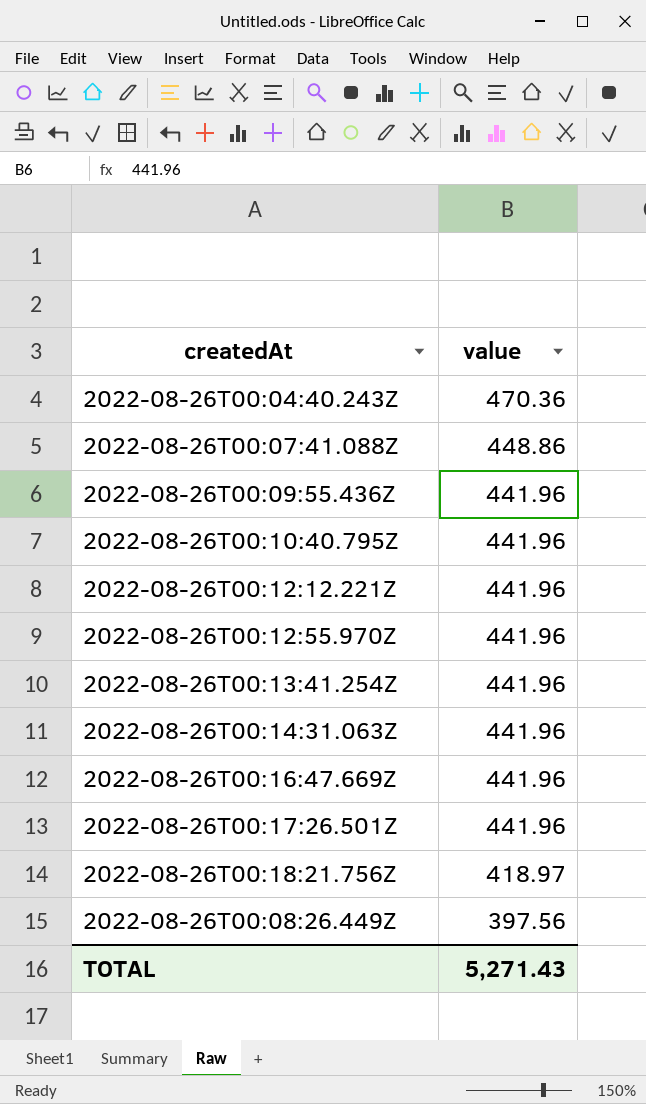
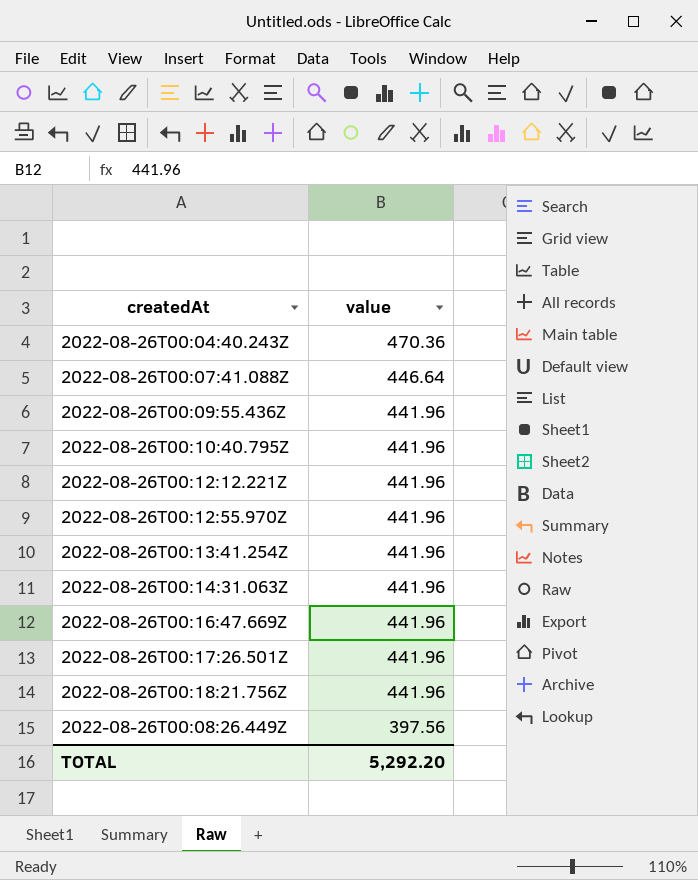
2022-08-26T00:07:41.088Z | value: 448.86 -> 446.64
2022-08-26T00:18:21.756Z | value: 418.97 -> 441.96
TOTAL | value: 5,271.43 -> 5,292.20

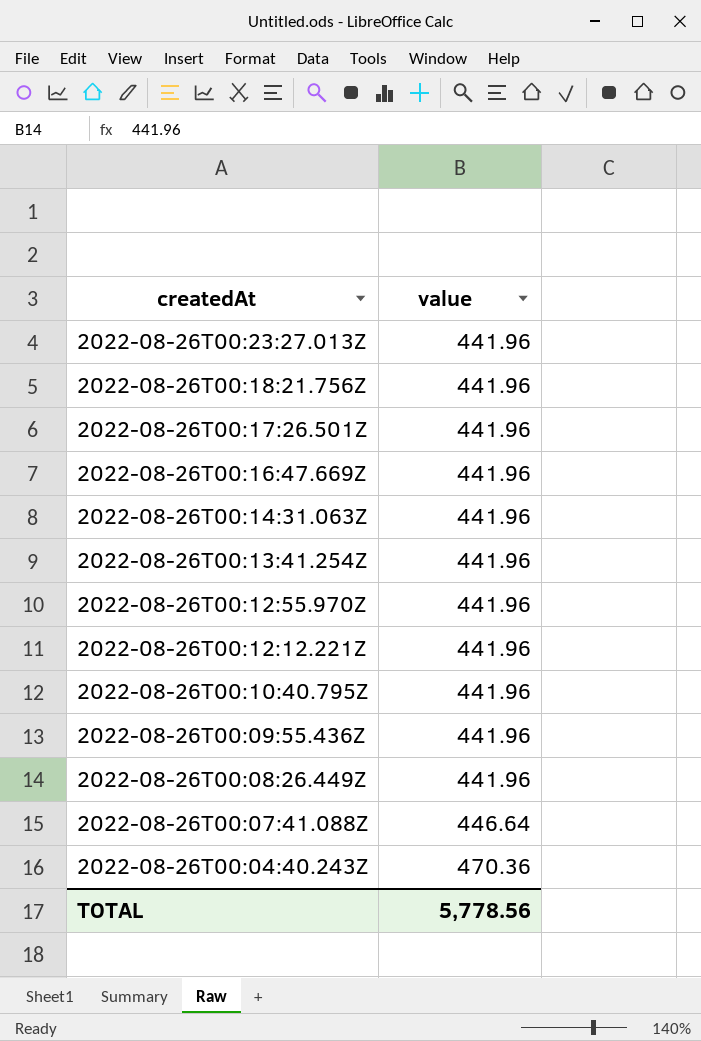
row order: value descending -> createdAt descending
row 2022-08-26T00:23:27.013Z: none -> 441.96
2022-08-26T00:08:26.449Z | value: 397.56 -> 441.96
TOTAL | value: 5,292.20 -> 5,778.56

